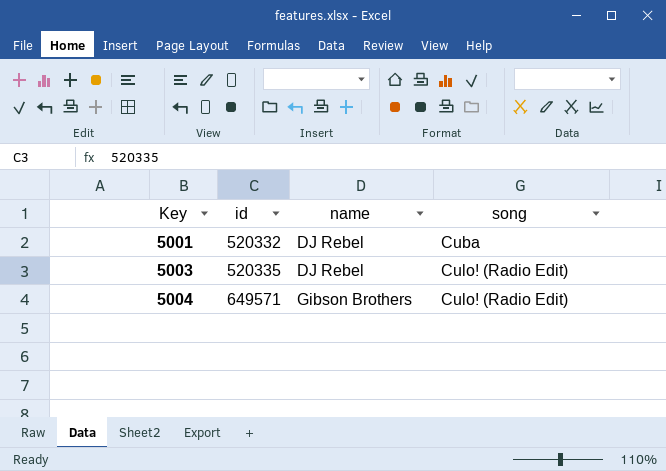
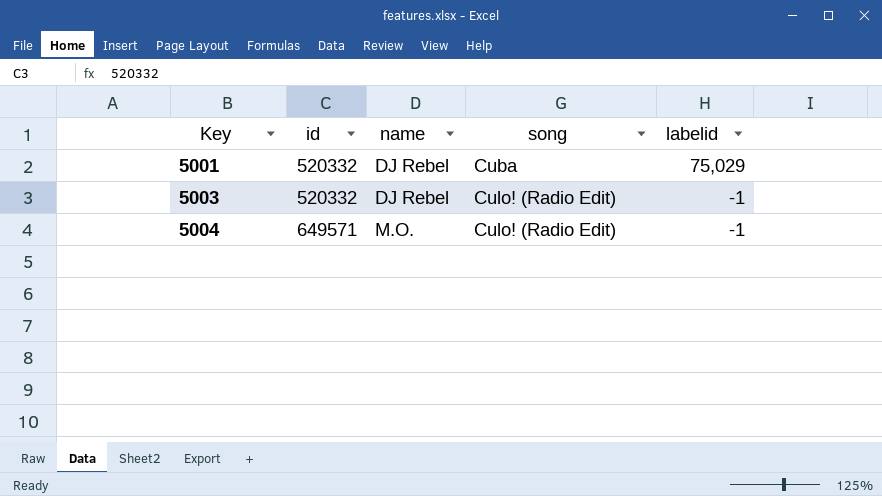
column labelid | position: none -> 5
5003 | id: 520335 -> 520332
5004 | name: Gibson Brothers -> M.O.

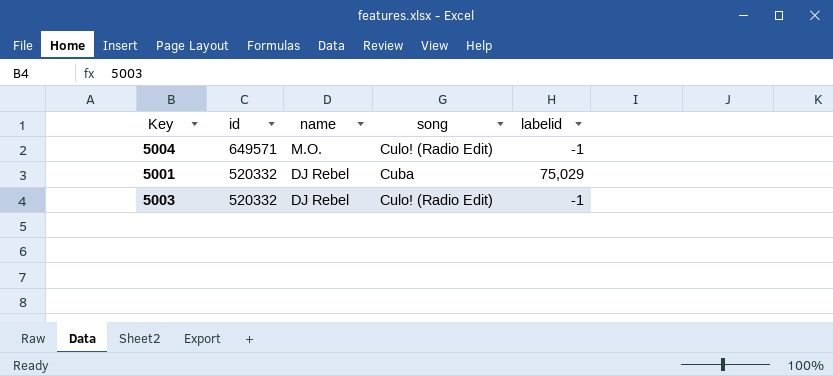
row order: Key ascending -> id descending

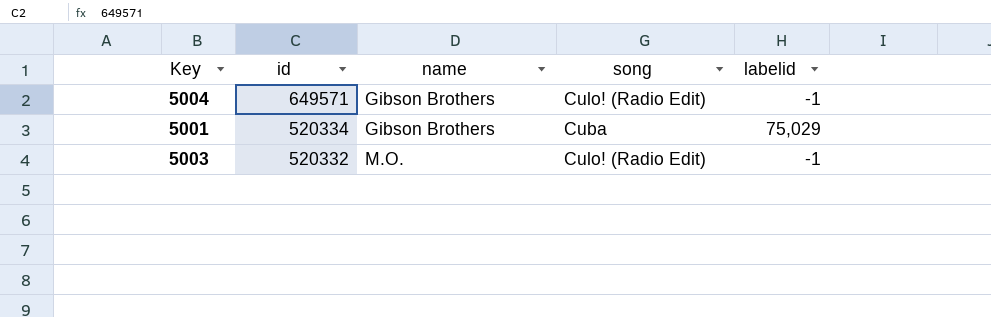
5004 | name: M.O. -> Gibson Brothers
5001 | id: 520332 -> 520334
5001 | name: DJ Rebel -> Gibson Brothers
5003 | name: DJ Rebel -> M.O.

